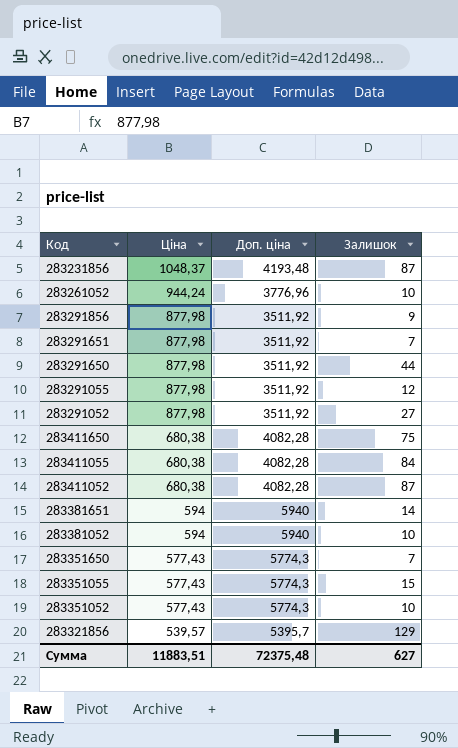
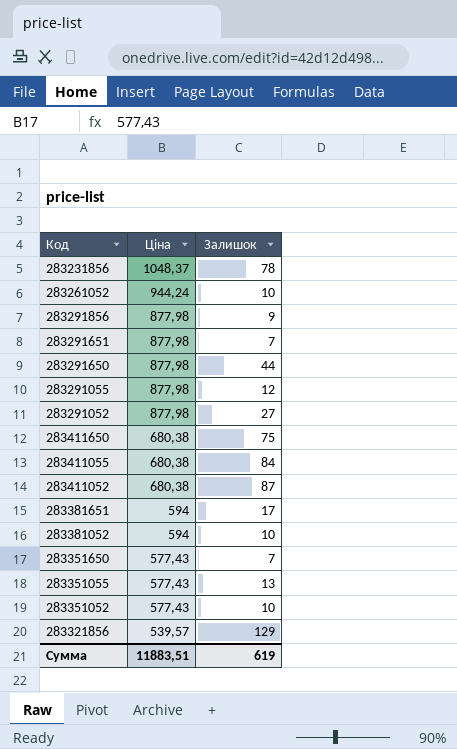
column Доп. ціна | position: 3 -> none
283231856 | Залишок: 87 -> 78
283381651 | Залишок: 14 -> 17
283351055 | Залишок: 15 -> 13
Сумма | Залишок: 627 -> 619

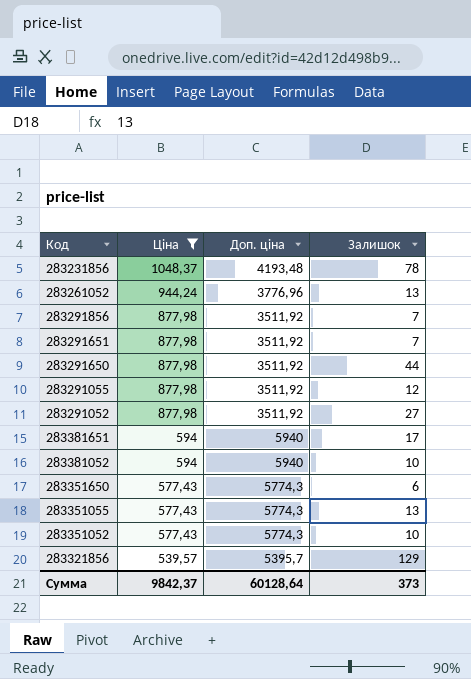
filter: none -> Ціна != 680,38
column Доп. ціна | position: none -> 3
283261052 | Залишок: 10 -> 13
283291856 | Залишок: 9 -> 7
283351650 | Залишок: 7 -> 6
Сумма | Ціна: 11883,51 -> 9842,37
Сумма | Залишок: 619 -> 373

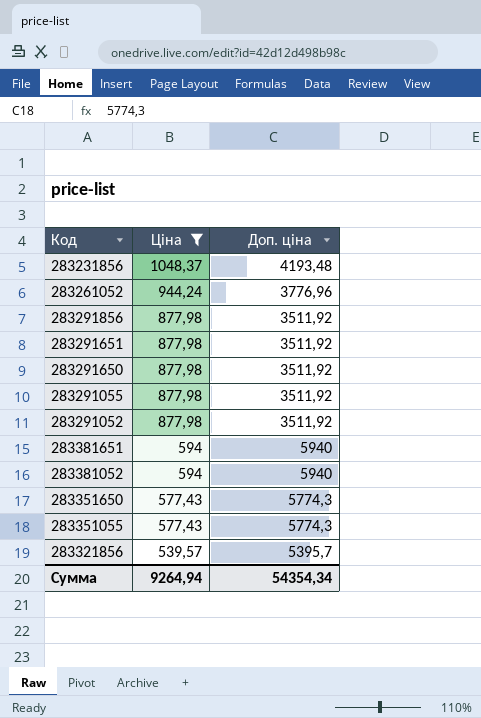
column Залишок | position: 4 -> none
row 283351052: 577,43 | 5774,3 | 10 -> none
Сумма | Ціна: 9842,37 -> 9264,94
Сумма | Доп. ціна: 60128,64 -> 54354,34

